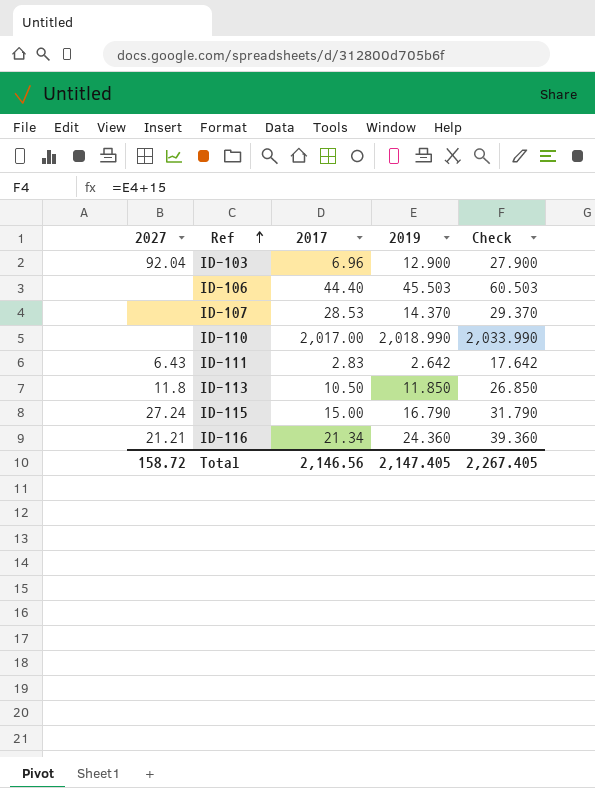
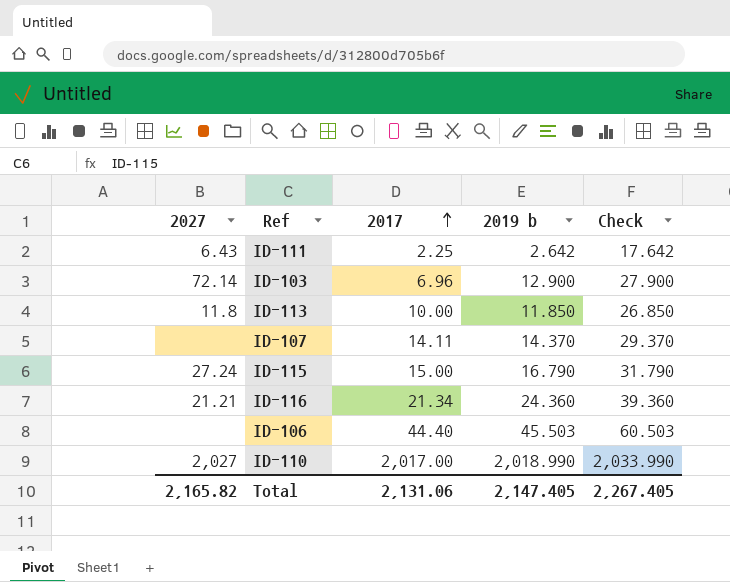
row order: Ref ascending -> 2017 ascending
column name: 2019 -> 2019 b
ID-111 | 2017: 2.83 -> 2.25
ID-103 | 2027: 92.04 -> 72.14
ID-113 | 2017: 10.50 -> 10.00
ID-107 | 2017: 28.53 -> 14.11
ID-110 | 2027: none -> 2,027
Total | 2027: 158.72 -> 2,165.82
Total | 2017: 2,146.56 -> 2,131.06

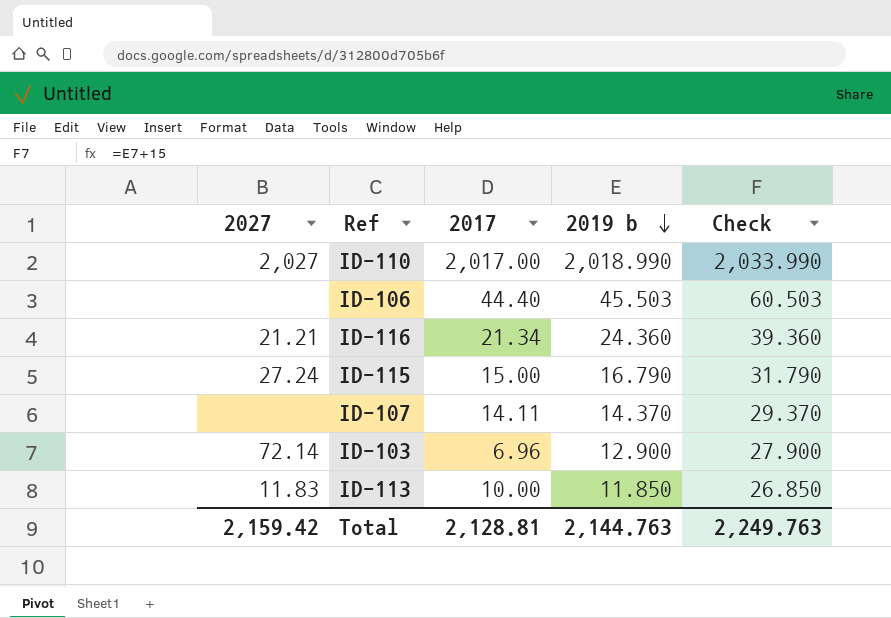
row order: 2017 ascending -> 2019 b descending
row ID-111: 6.43 | 2.25 | 2.642 | 17.642 -> none
ID-113 | 2027: 11.8 -> 11.83
Total | 2027: 2,165.82 -> 2,159.42
Total | 2017: 2,131.06 -> 2,128.81
Total | 2019 b: 2,147.405 -> 2,144.763
Total | Check: 2,267.405 -> 2,249.763

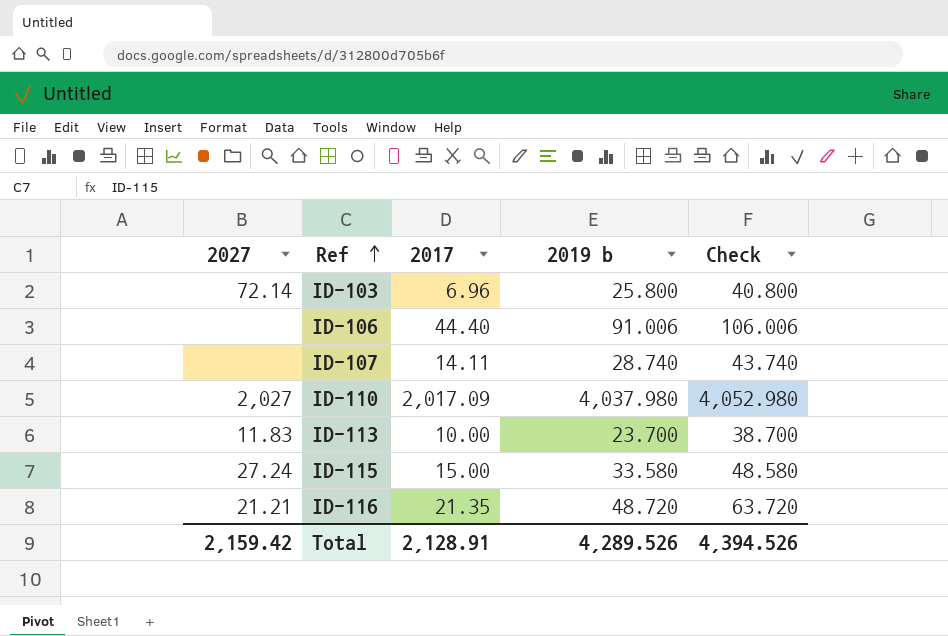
row order: 2019 b descending -> Ref ascending
ID-103 | 2019 b: 12.900 -> 25.800
ID-103 | Check: 27.900 -> 40.800
ID-106 | 2019 b: 45.503 -> 91.006
ID-106 | Check: 60.503 -> 106.006
ID-107 | 2019 b: 14.370 -> 28.740
ID-107 | Check: 29.370 -> 43.740
ID-110 | 2017: 2,017.00 -> 2,017.09
ID-110 | 2019 b: 2,018.990 -> 4,037.980
ID-110 | Check: 2,033.990 -> 4,052.980
ID-113 | 2019 b: 11.850 -> 23.700
ID-113 | Check: 26.850 -> 38.700
ID-115 | 2019 b: 16.790 -> 33.580
ID-115 | Check: 31.790 -> 48.580
ID-116 | 2017: 21.34 -> 21.35
ID-116 | 2019 b: 24.360 -> 48.720
ID-116 | Check: 39.360 -> 63.720
Total | 2017: 2,128.81 -> 2,128.91
Total | 2019 b: 2,144.763 -> 4,289.526
Total | Check: 2,249.763 -> 4,394.526

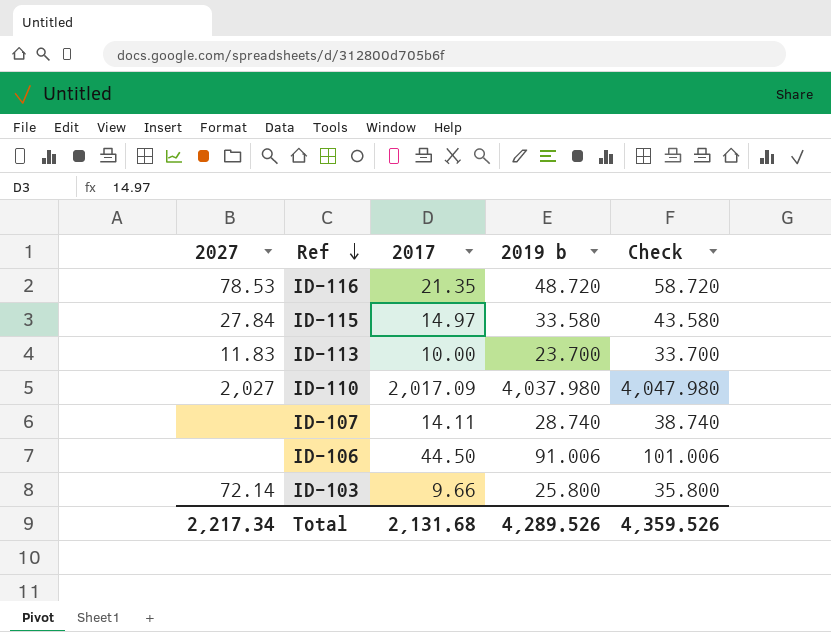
row order: Ref ascending -> Ref descending
column Check | formula: [2019 b] + 15 -> [2019 b] + 10
ID-116 | 2027: 21.21 -> 78.53
ID-115 | 2027: 27.24 -> 27.84
ID-115 | 2017: 15.00 -> 14.97
ID-106 | 2017: 44.40 -> 44.50
ID-103 | 2017: 6.96 -> 9.66
Total | 2027: 2,159.42 -> 2,217.34
Total | 2017: 2,128.91 -> 2,131.68
Total | Check: 4,394.526 -> 4,359.526

